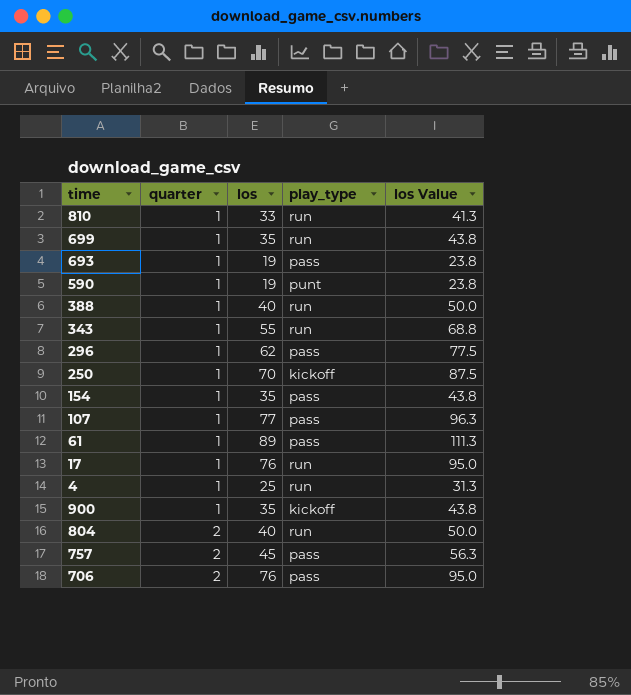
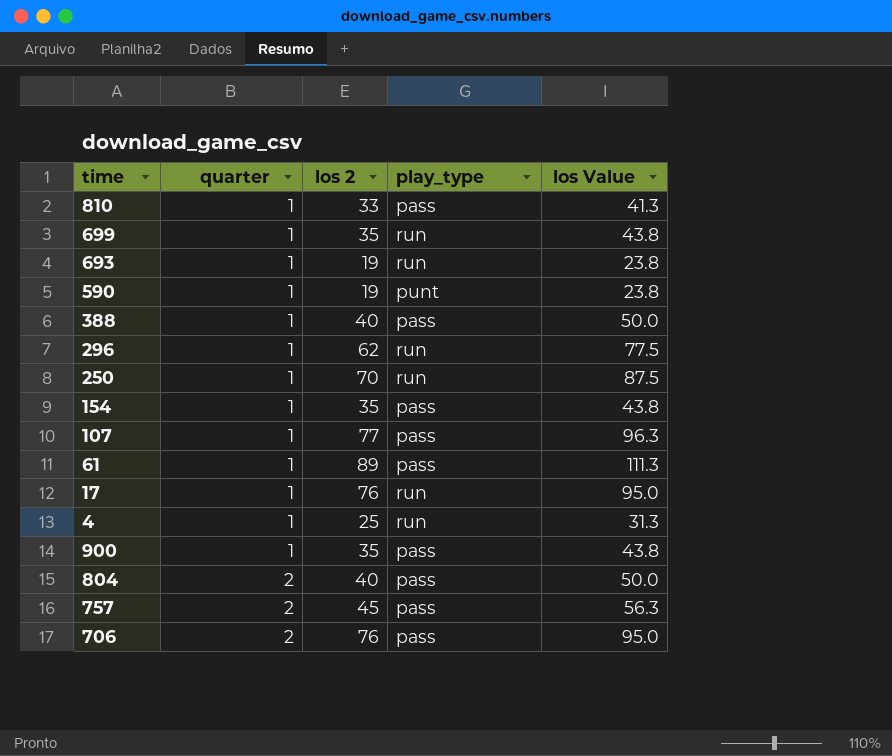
column name: los -> los 2
row 343: 1 | 55 | run | 68.8 -> none
810 | play_type: run -> pass
693 | play_type: pass -> run
388 | play_type: run -> pass
296 | play_type: pass -> run
250 | play_type: kickoff -> run
900 | play_type: kickoff -> pass
804 | play_type: run -> pass

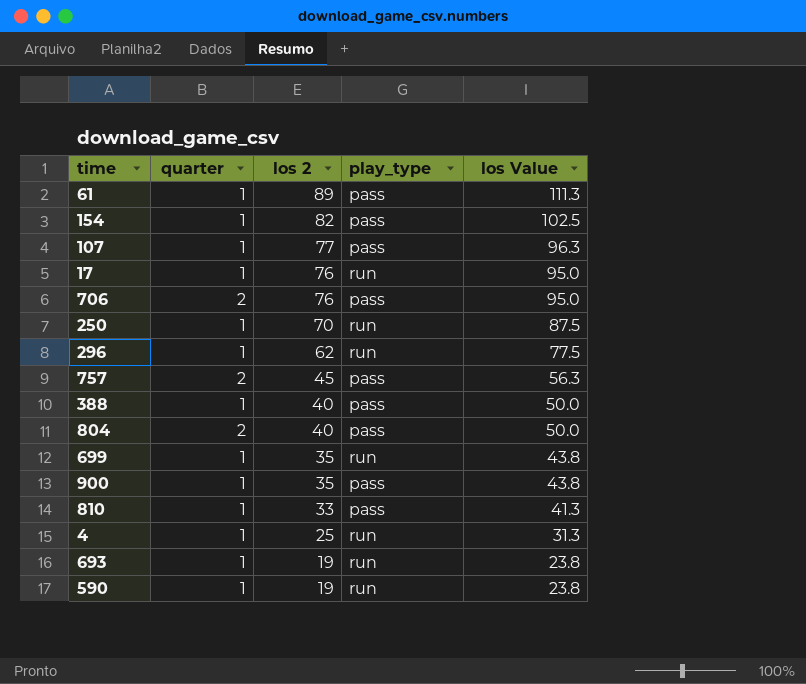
row order: quarter ascending -> los 2 descending
154 | los 2: 35 -> 82
154 | los Value: 43.8 -> 102.5
590 | play_type: punt -> run

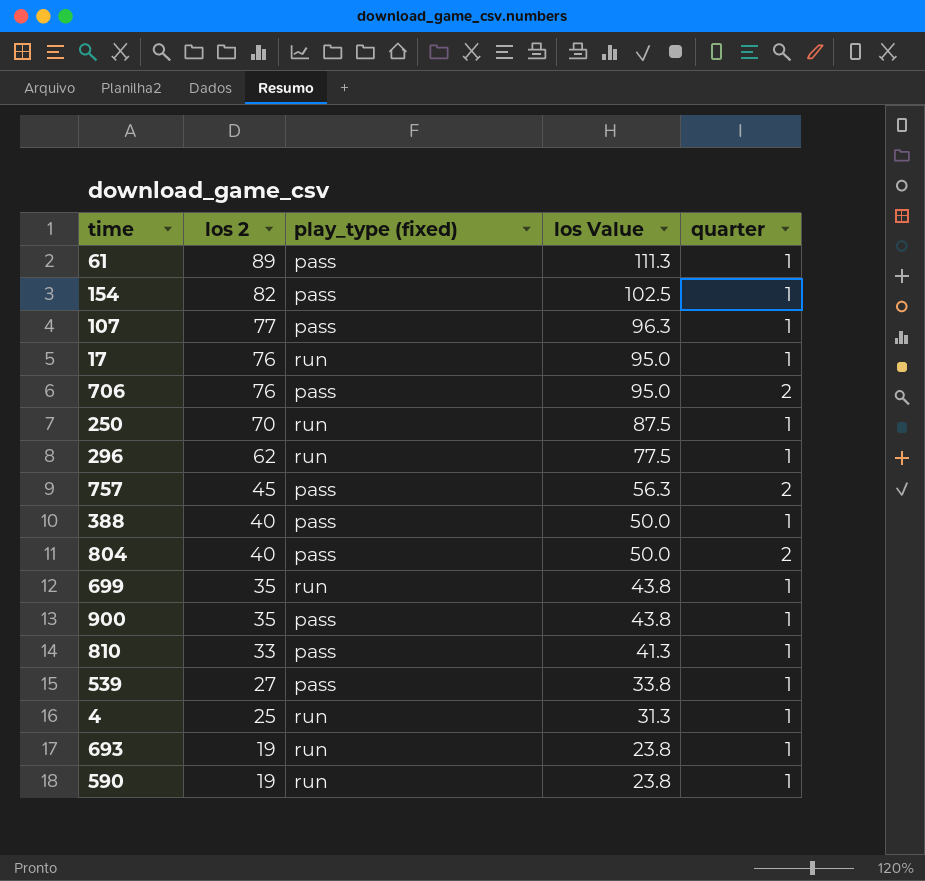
column name: play_type -> play_type (fixed)
column quarter | position: 2 -> 5
row 539: none -> 27 | pass | 33.8 | 1

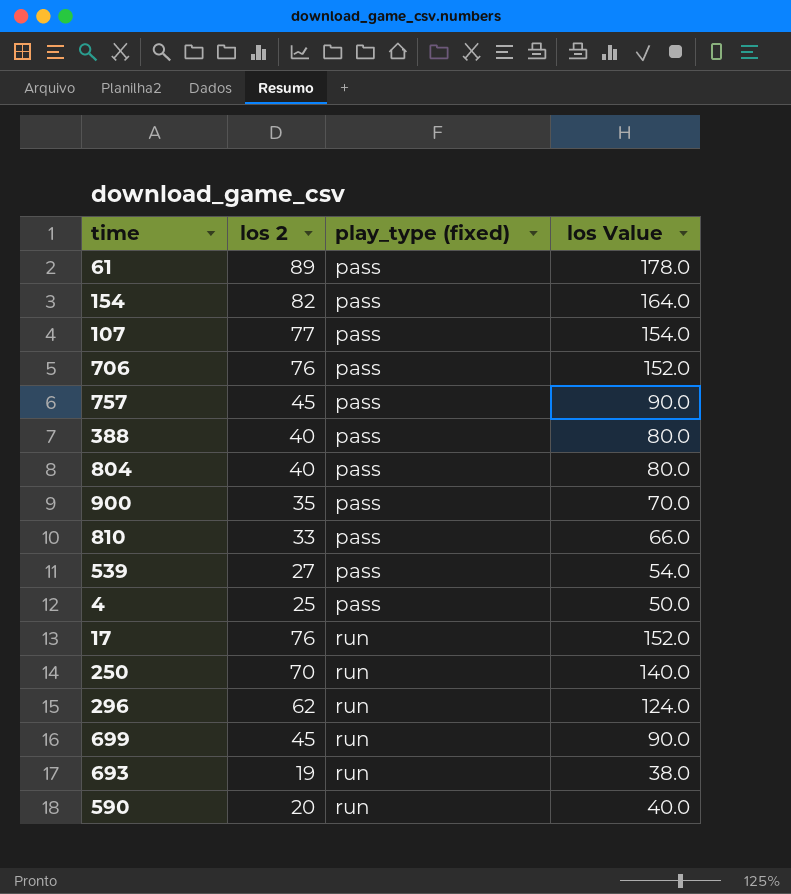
row order: los 2 descending -> play_type (fixed) ascending
column quarter | position: 5 -> none
column los Value | formula: [los 2] * 1.25 -> [los 2] * 2
4 | play_type (fixed): run -> pass
699 | los 2: 35 -> 45
590 | los 2: 19 -> 20

